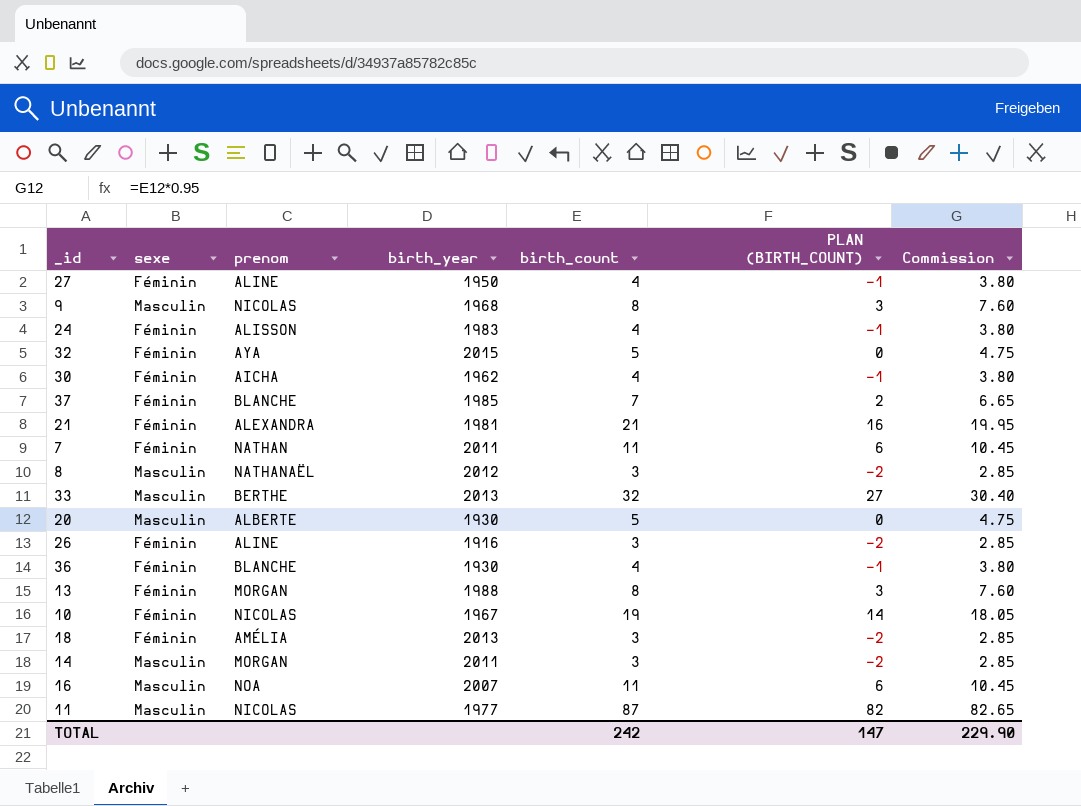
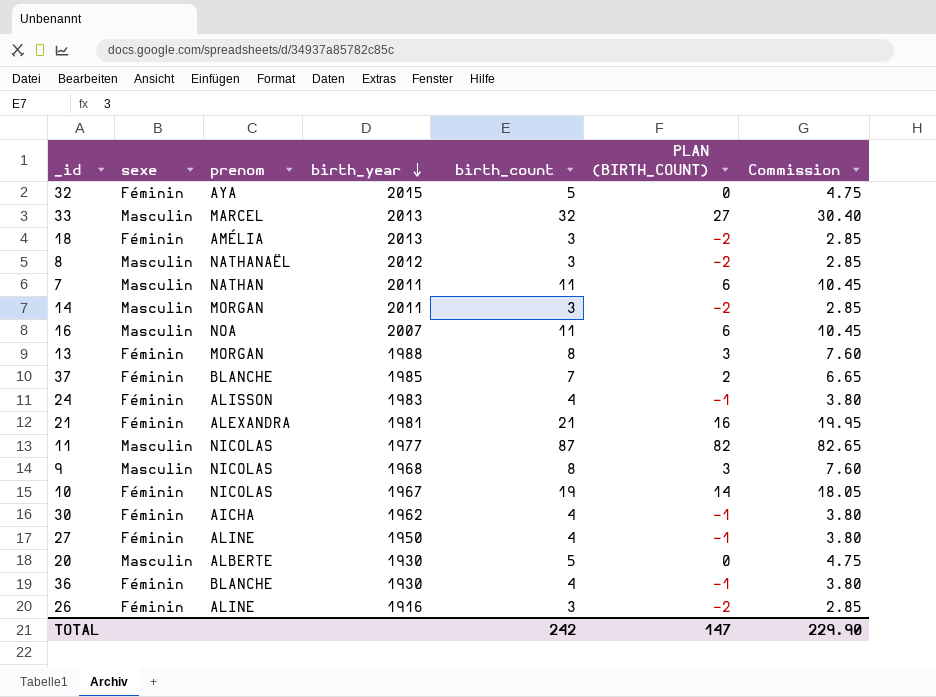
row order: none -> birth_year descending
33 | prenom: BERTHE -> MARCEL
7 | sexe: Féminin -> Masculin

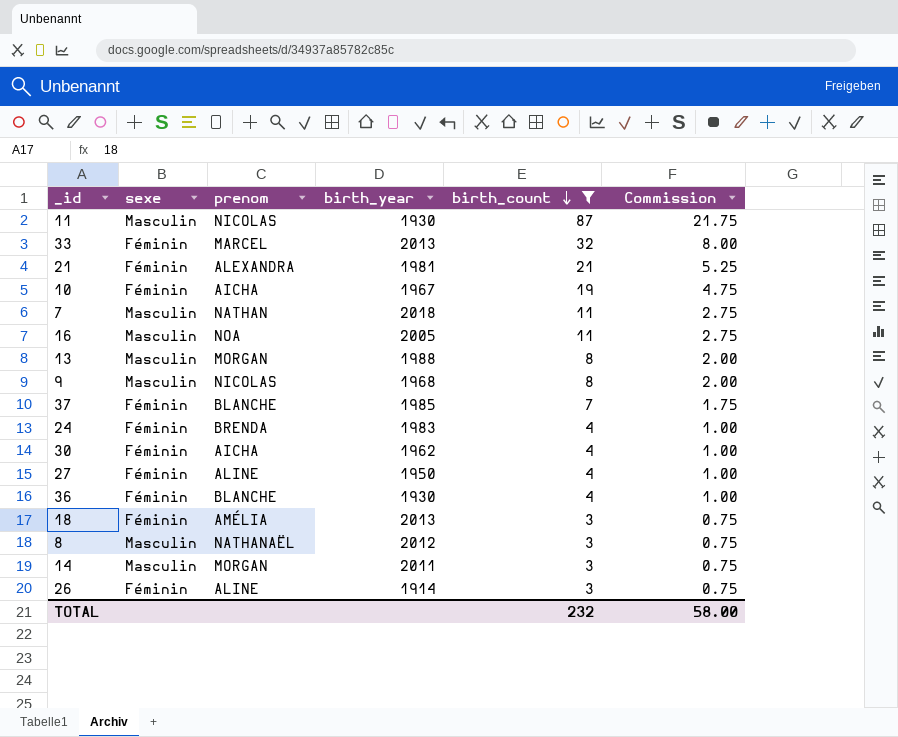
filter: none -> birth_count != 5
row order: birth_year descending -> birth_count descending
column PLAN (BIRTH_COUNT) | formula: [birth_count] - 5 -> none
column Commission | formula: [birth_count] * 0.95 -> [birth_count] * 0.25
11 | birth_year: 1977 -> 1930
33 | sexe: Masculin -> Féminin
10 | prenom: NICOLAS -> AICHA
7 | birth_year: 2011 -> 2018
16 | birth_year: 2007 -> 2005
13 | sexe: Féminin -> Masculin
24 | prenom: ALISSON -> BRENDA
26 | birth_year: 1916 -> 1914
TOTAL | birth_count: 242 -> 232
TOTAL | Commission: 229.90 -> 58.00

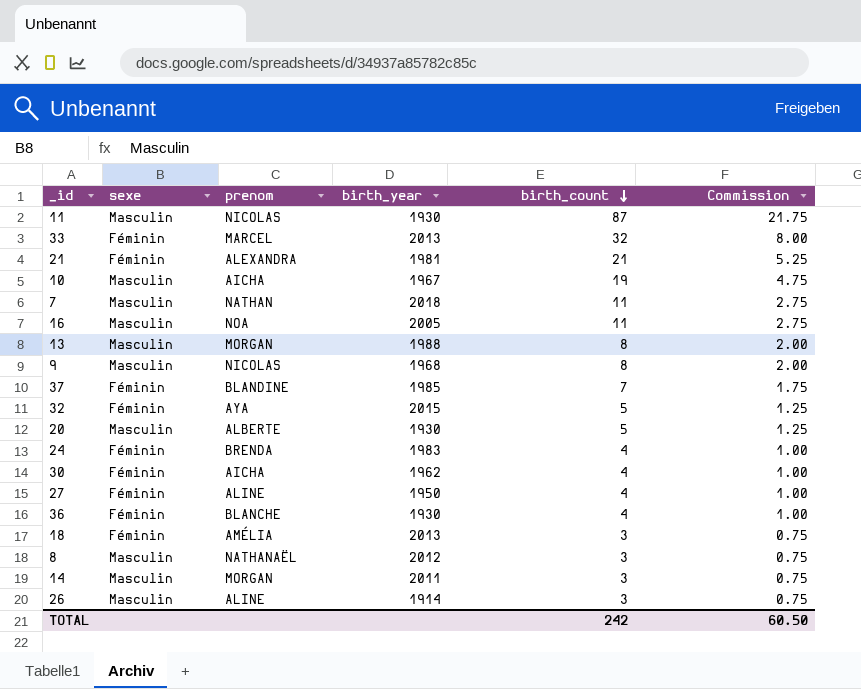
filter: birth_count != 5 -> none
10 | sexe: Féminin -> Masculin
37 | prenom: BLANCHE -> BLANDINE
26 | sexe: Féminin -> Masculin
TOTAL | birth_count: 232 -> 242
TOTAL | Commission: 58.00 -> 60.50

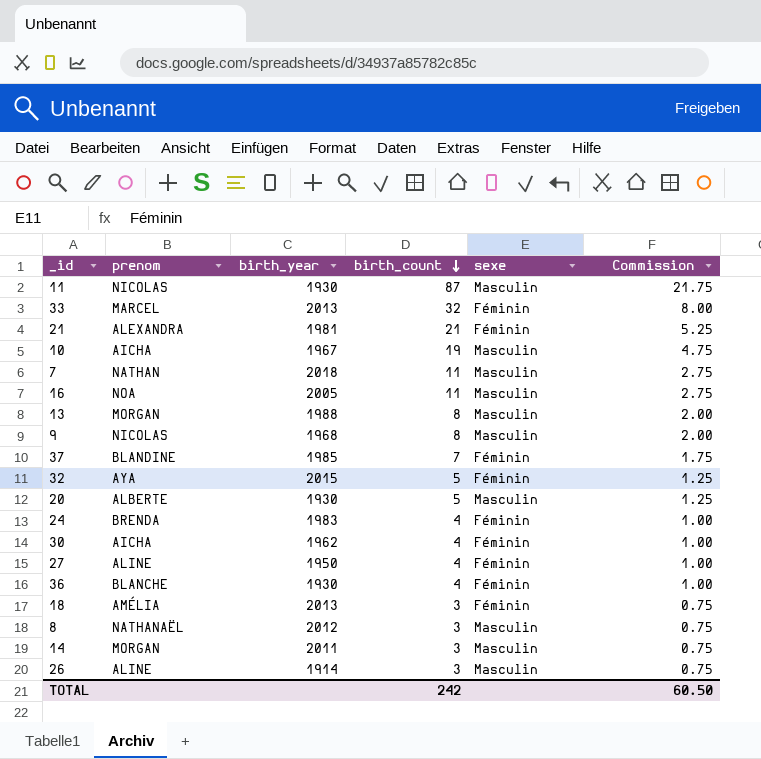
column sexe | position: 2 -> 5

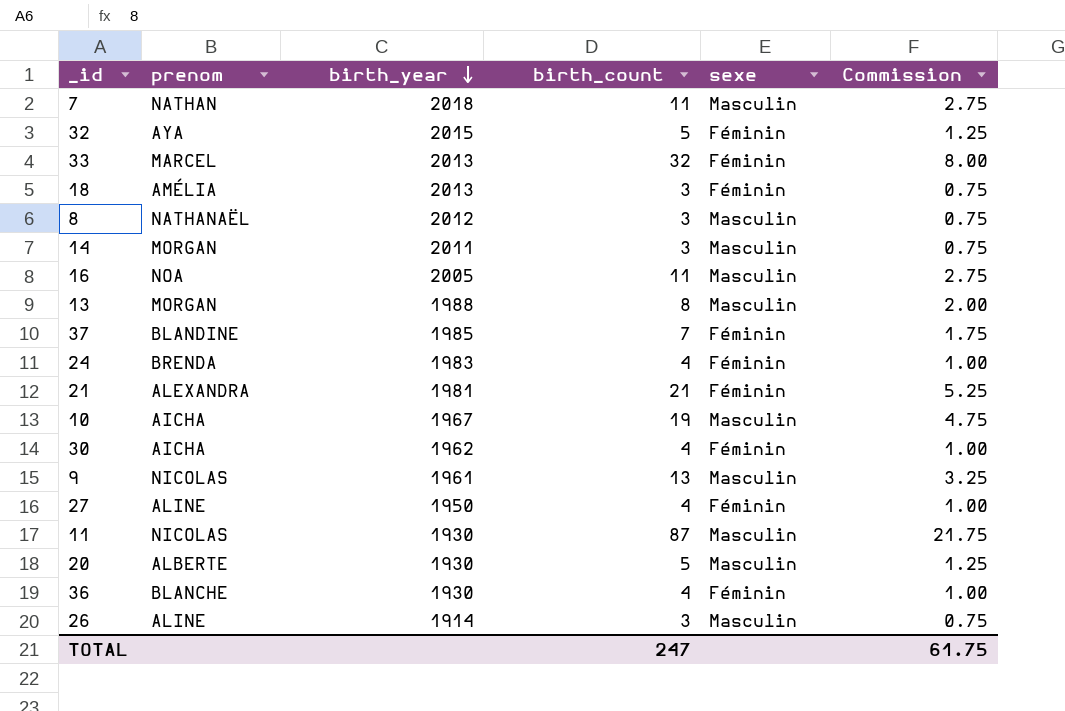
row order: birth_count descending -> birth_year descending
9 | birth_year: 1968 -> 1961
9 | birth_count: 8 -> 13
9 | Commission: 2.00 -> 3.25
TOTAL | birth_count: 242 -> 247
TOTAL | Commission: 60.50 -> 61.75

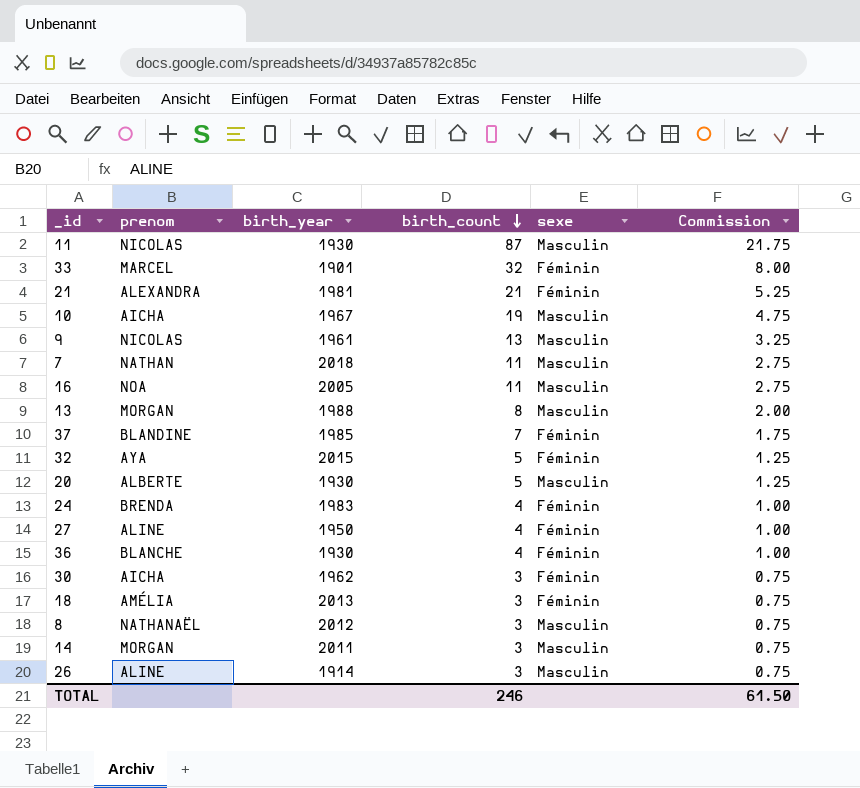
row order: birth_year descending -> birth_count descending
33 | birth_year: 2013 -> 1901
30 | birth_count: 4 -> 3
30 | Commission: 1.00 -> 0.75
TOTAL | birth_count: 247 -> 246
TOTAL | Commission: 61.75 -> 61.50

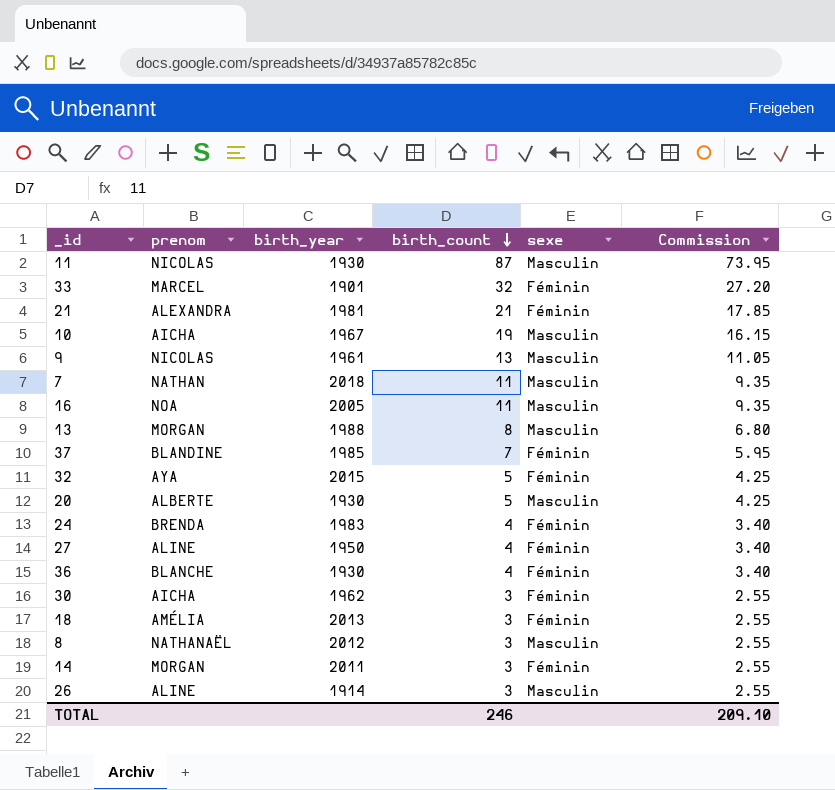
column Commission | formula: [birth_count] * 0.25 -> [birth_count] * 0.85
14 | sexe: Masculin -> Féminin
TOTAL | Commission: 61.50 -> 209.10

